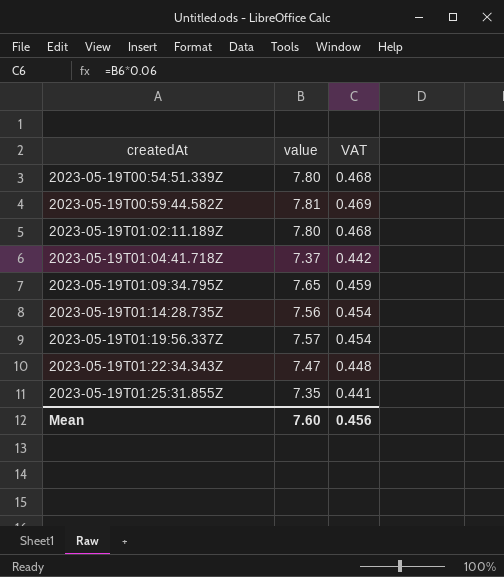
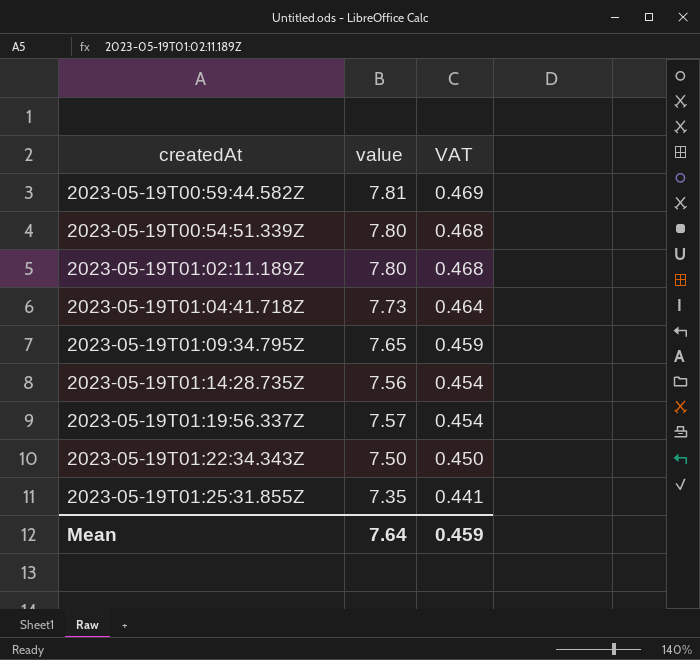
row order: createdAt ascending -> VAT descending
2023-05-19T01:04:41.718Z | value: 7.37 -> 7.73
2023-05-19T01:04:41.718Z | VAT: 0.442 -> 0.464
2023-05-19T01:22:34.343Z | value: 7.47 -> 7.50
2023-05-19T01:22:34.343Z | VAT: 0.448 -> 0.450
Mean | value: 7.60 -> 7.64
Mean | VAT: 0.456 -> 0.459

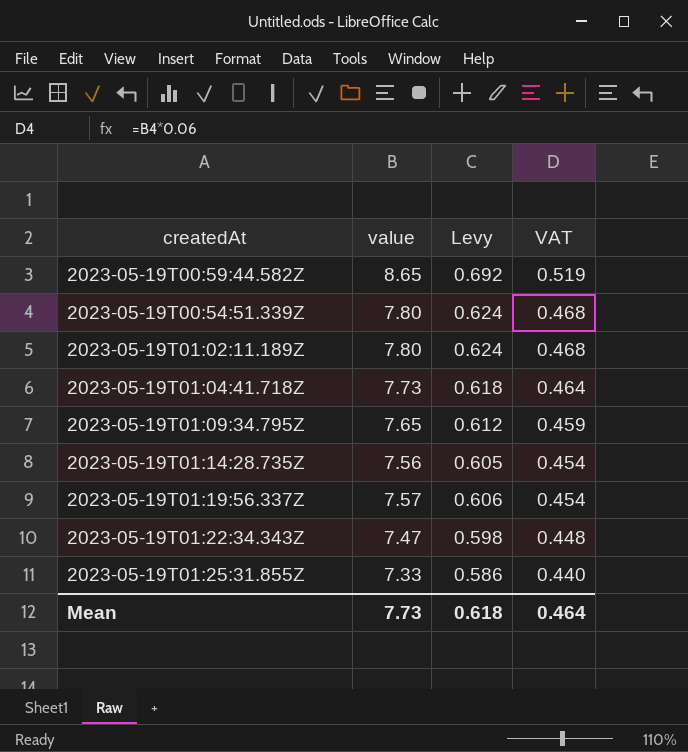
column Levy | formula: none -> [value] * 0.08
2023-05-19T00:59:44.582Z | value: 7.81 -> 8.65
2023-05-19T00:59:44.582Z | VAT: 0.469 -> 0.519
2023-05-19T01:22:34.343Z | value: 7.50 -> 7.47
2023-05-19T01:22:34.343Z | VAT: 0.450 -> 0.448
2023-05-19T01:25:31.855Z | value: 7.35 -> 7.33
2023-05-19T01:25:31.855Z | VAT: 0.441 -> 0.440
Mean | value: 7.64 -> 7.73
Mean | VAT: 0.459 -> 0.464

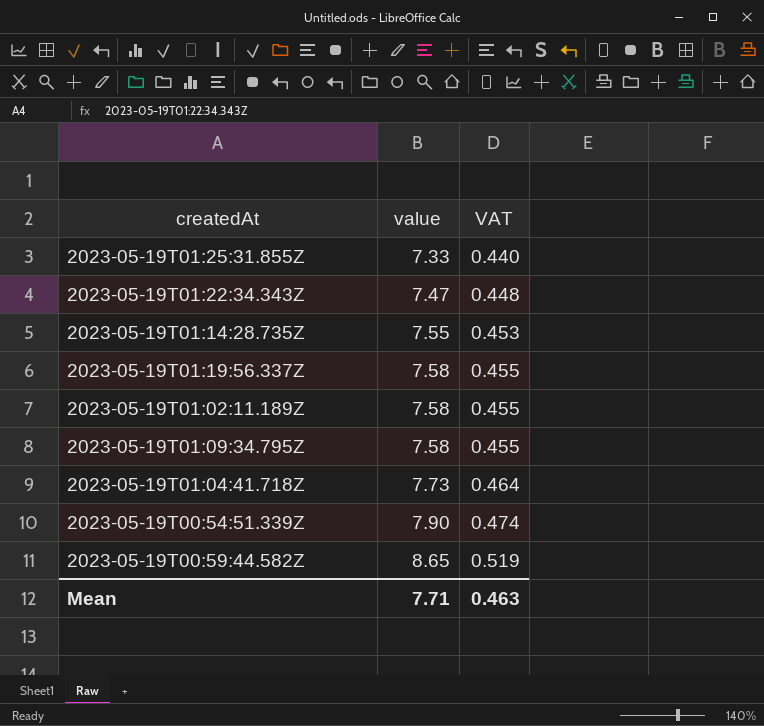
row order: VAT descending -> value ascending
column Levy | formula: [value] * 0.08 -> none
2023-05-19T01:14:28.735Z | value: 7.56 -> 7.55
2023-05-19T01:14:28.735Z | VAT: 0.454 -> 0.453
2023-05-19T01:19:56.337Z | value: 7.57 -> 7.58
2023-05-19T01:19:56.337Z | VAT: 0.454 -> 0.455
2023-05-19T01:02:11.189Z | value: 7.80 -> 7.58
2023-05-19T01:02:11.189Z | VAT: 0.468 -> 0.455
2023-05-19T01:09:34.795Z | value: 7.65 -> 7.58
2023-05-19T01:09:34.795Z | VAT: 0.459 -> 0.455
2023-05-19T00:54:51.339Z | value: 7.80 -> 7.90
2023-05-19T00:54:51.339Z | VAT: 0.468 -> 0.474
Mean | value: 7.73 -> 7.71
Mean | VAT: 0.464 -> 0.463

